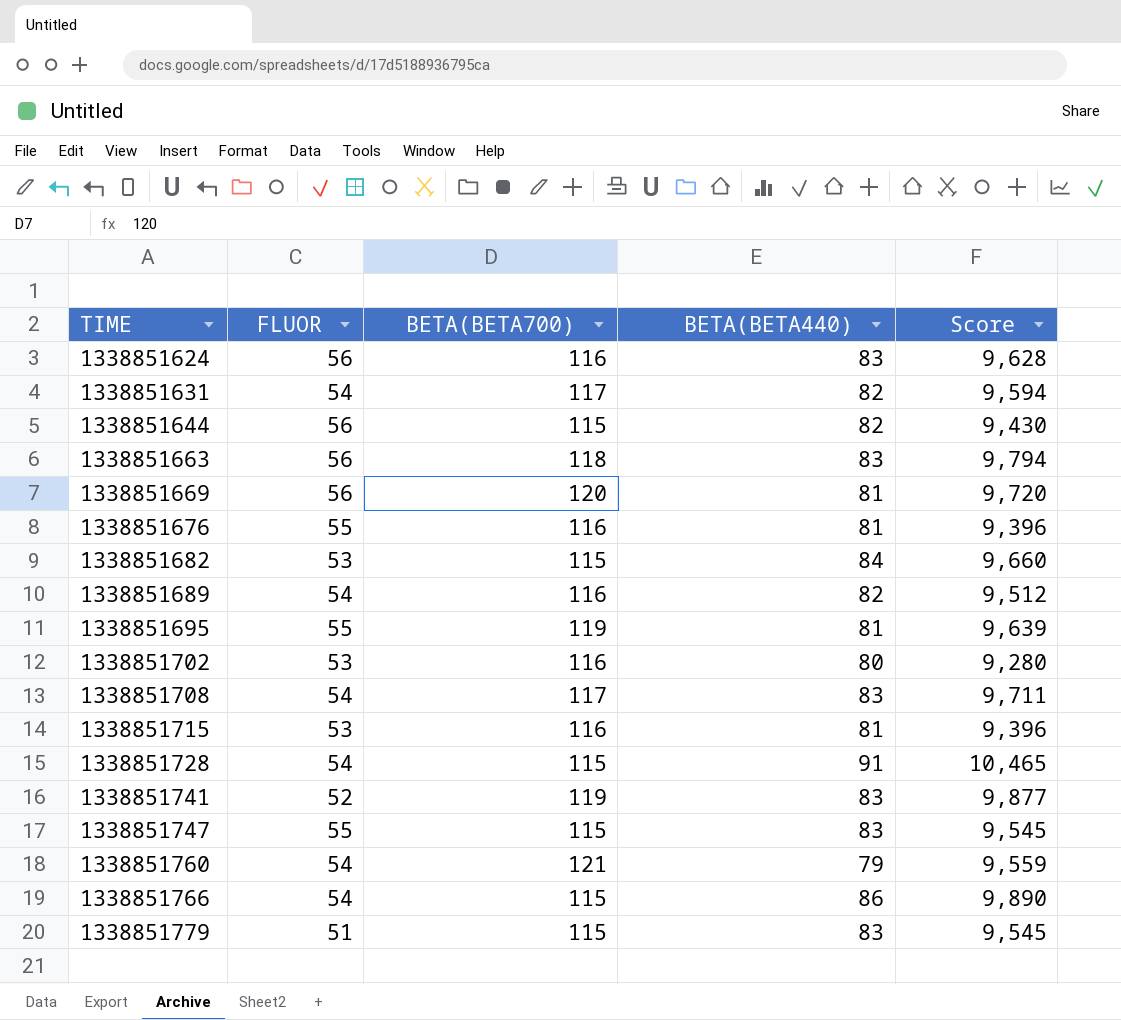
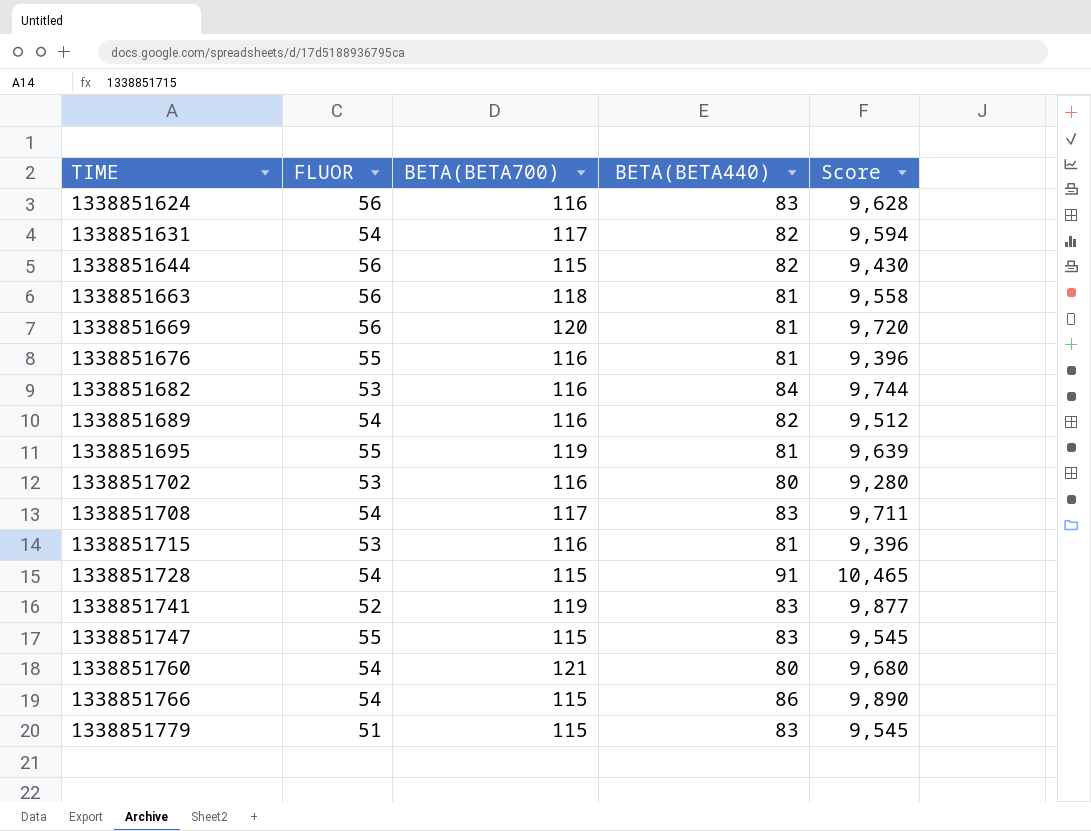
1338851663 | BETA(BETA440): 83 -> 81
1338851663 | Score: 9,794 -> 9,558
1338851682 | BETA(BETA700): 115 -> 116
1338851682 | Score: 9,660 -> 9,744
1338851760 | BETA(BETA440): 79 -> 80
1338851760 | Score: 9,559 -> 9,680

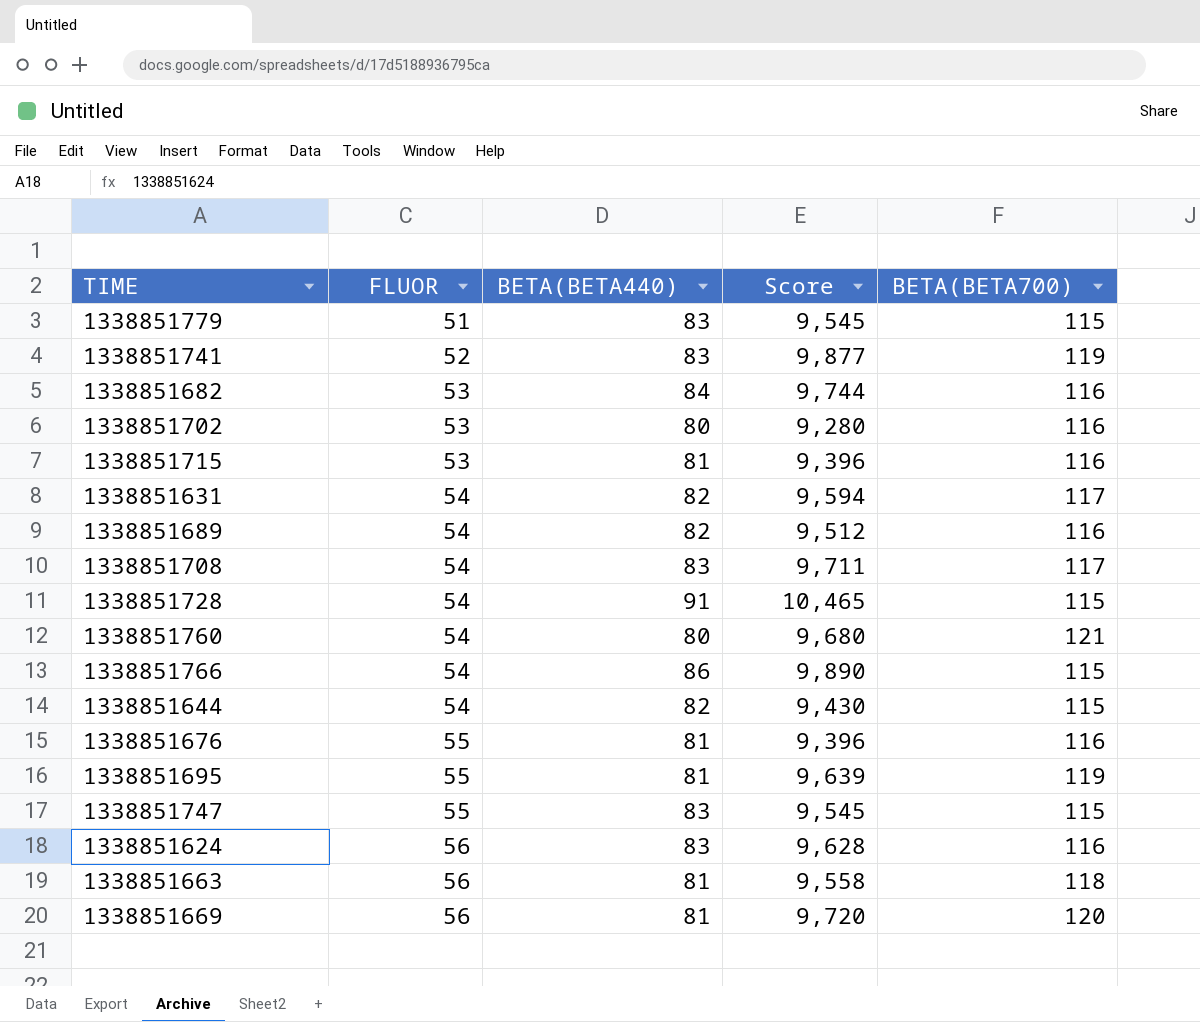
row order: TIME ascending -> FLUOR ascending
column BETA(BETA700) | position: 3 -> 5
1338851644 | FLUOR: 56 -> 54

